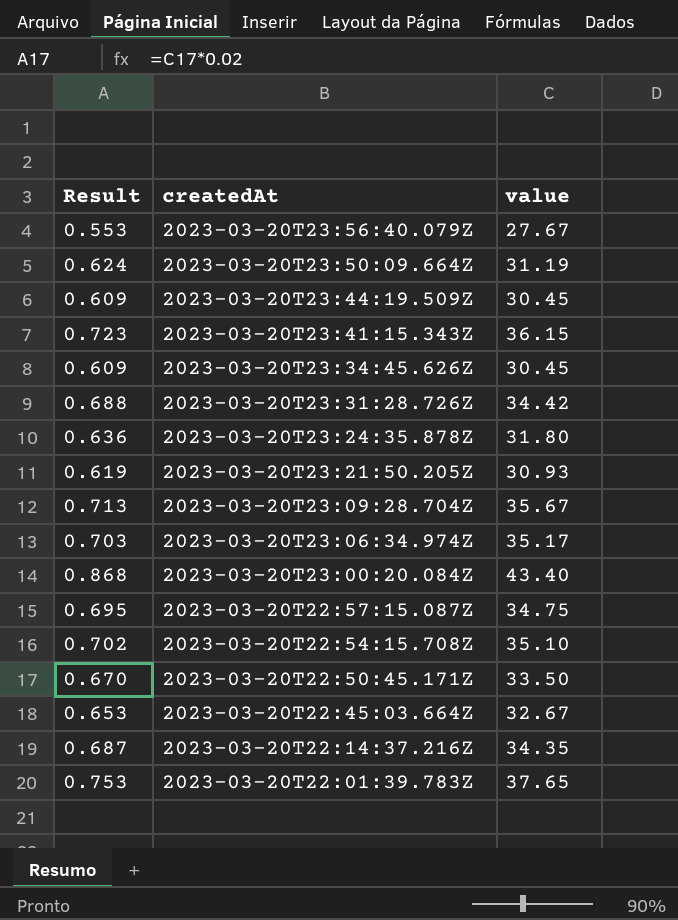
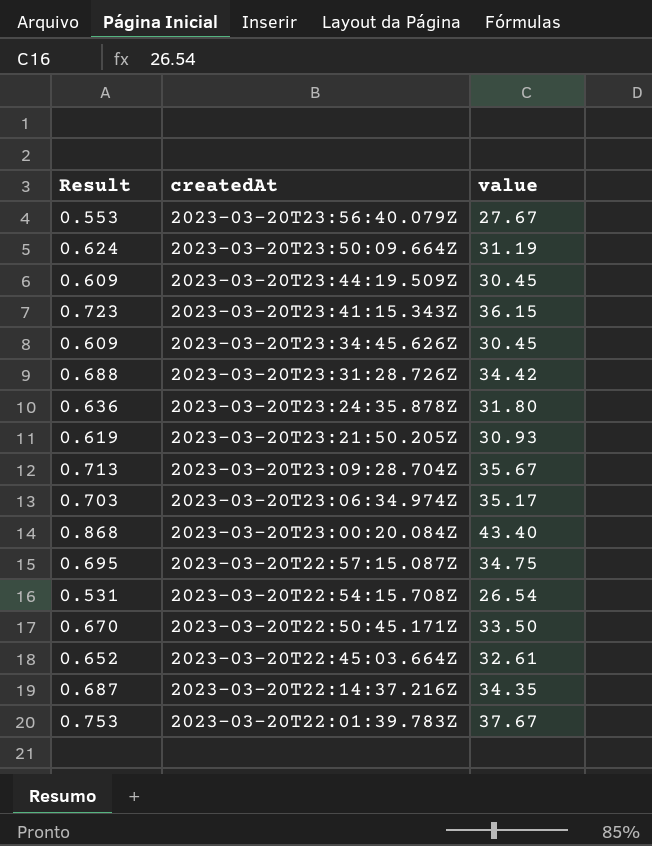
2023-03-20T22:54:15.708Z | Result: 0.702 -> 0.531
2023-03-20T22:54:15.708Z | value: 35.10 -> 26.54
2023-03-20T22:45:03.664Z | Result: 0.653 -> 0.652
2023-03-20T22:45:03.664Z | value: 32.67 -> 32.61
2023-03-20T22:01:39.783Z | value: 37.65 -> 37.67

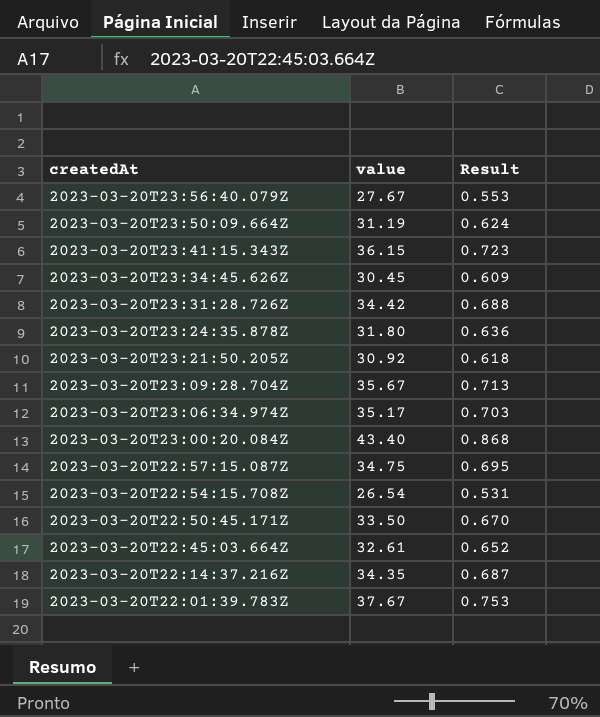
column Result | position: 1 -> 3
row 2023-03-20T23:44:19.509Z: 0.609 | 30.45 -> none
2023-03-20T23:21:50.205Z | value: 30.93 -> 30.92
2023-03-20T23:21:50.205Z | Result: 0.619 -> 0.618

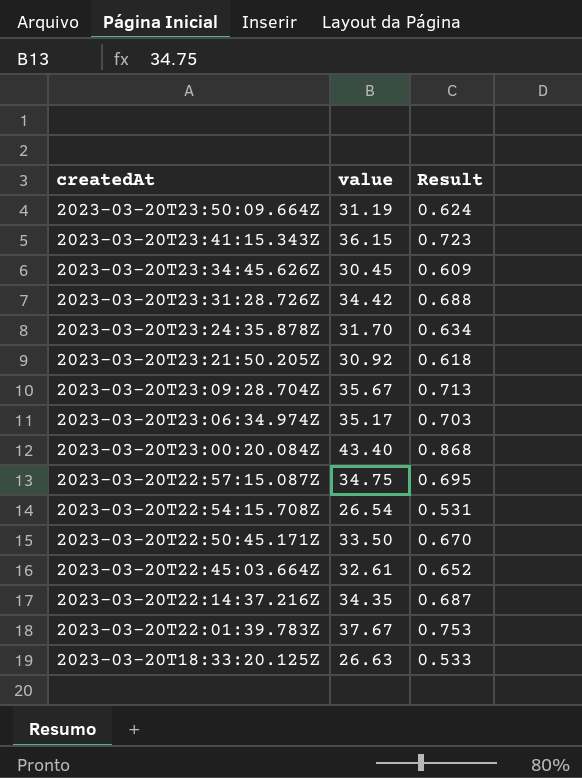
row 2023-03-20T23:56:40.079Z: 27.67 | 0.553 -> none
2023-03-20T23:24:35.878Z | value: 31.80 -> 31.70
2023-03-20T23:24:35.878Z | Result: 0.636 -> 0.634
row 2023-03-20T18:33:20.125Z: none -> 26.63 | 0.533

